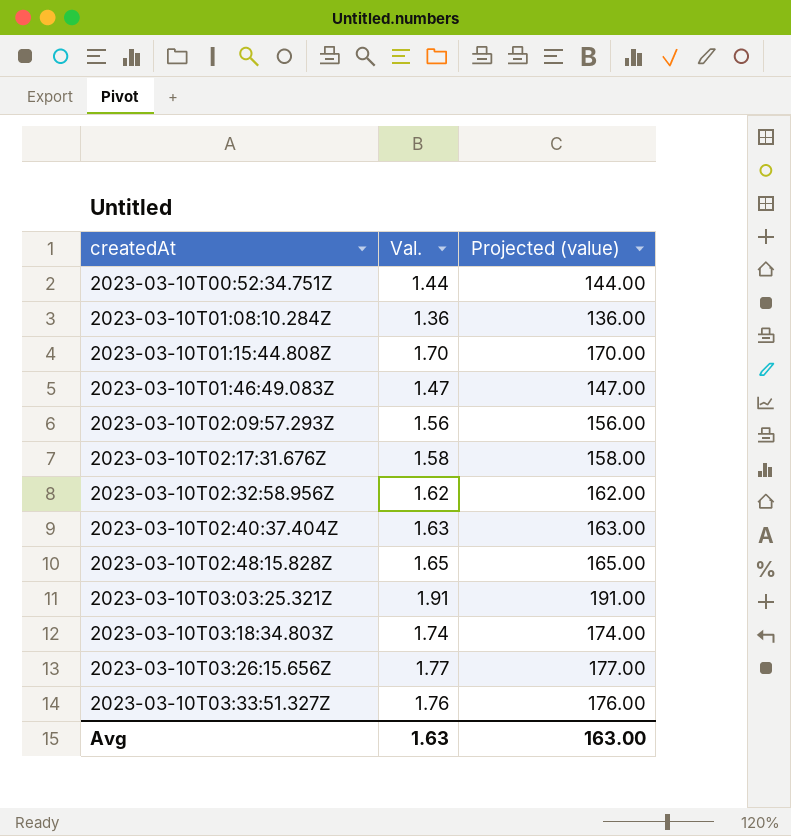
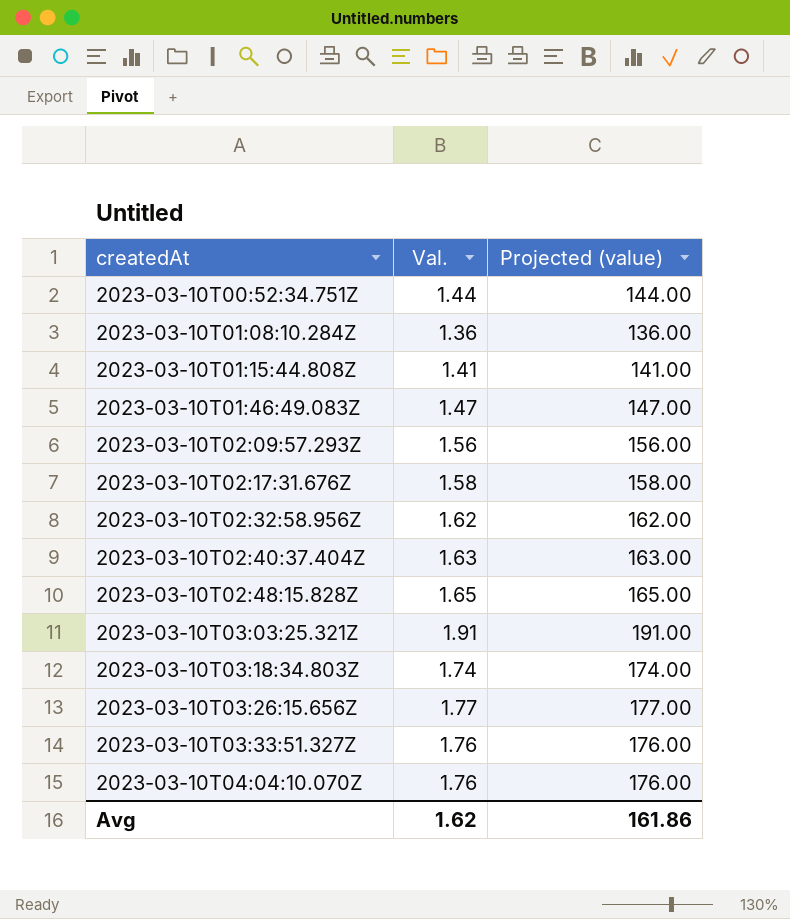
2023-03-10T01:15:44.808Z | Val.: 1.70 -> 1.41
2023-03-10T01:15:44.808Z | Projected (value): 170.00 -> 141.00
row 2023-03-10T04:04:10.070Z: none -> 1.76 | 176.00
Avg | Val.: 1.63 -> 1.62
Avg | Projected (value): 163.00 -> 161.86

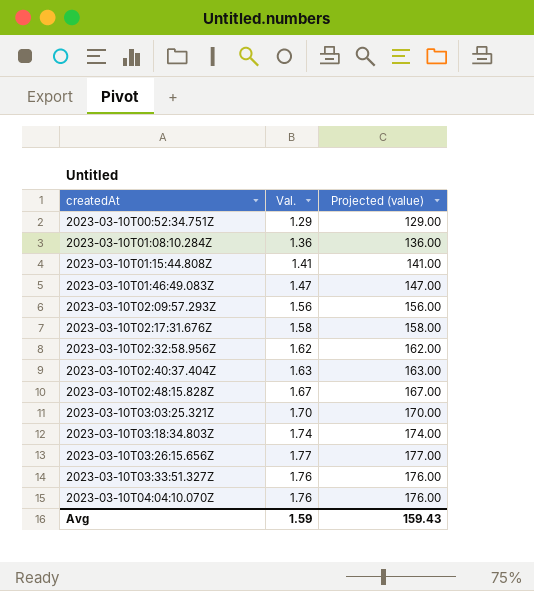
2023-03-10T00:52:34.751Z | Val.: 1.44 -> 1.29
2023-03-10T00:52:34.751Z | Projected (value): 144.00 -> 129.00
2023-03-10T02:48:15.828Z | Val.: 1.65 -> 1.67
2023-03-10T02:48:15.828Z | Projected (value): 165.00 -> 167.00
2023-03-10T03:03:25.321Z | Val.: 1.91 -> 1.70
2023-03-10T03:03:25.321Z | Projected (value): 191.00 -> 170.00
Avg | Val.: 1.62 -> 1.59
Avg | Projected (value): 161.86 -> 159.43

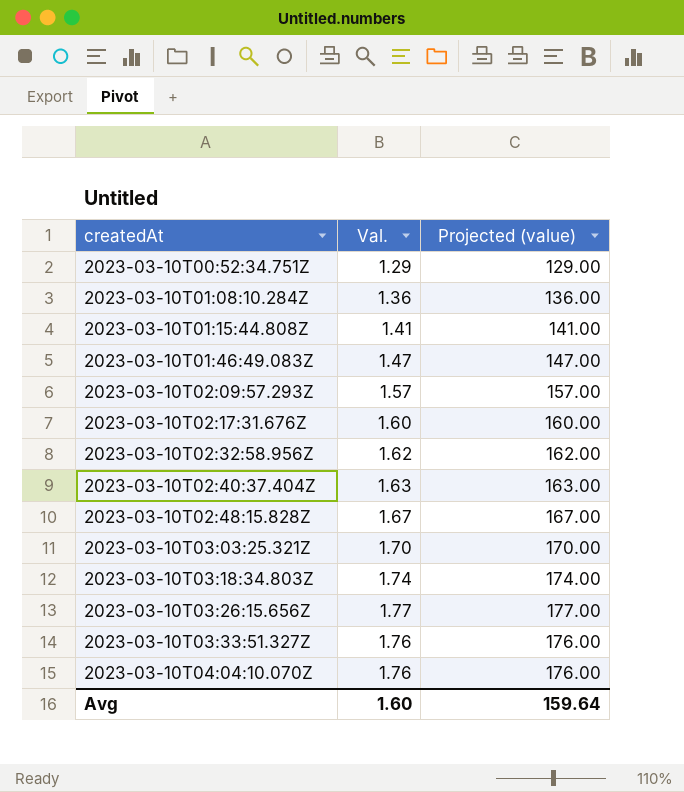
2023-03-10T02:09:57.293Z | Val.: 1.56 -> 1.57
2023-03-10T02:09:57.293Z | Projected (value): 156.00 -> 157.00
2023-03-10T02:17:31.676Z | Val.: 1.58 -> 1.60
2023-03-10T02:17:31.676Z | Projected (value): 158.00 -> 160.00
Avg | Val.: 1.59 -> 1.60
Avg | Projected (value): 159.43 -> 159.64

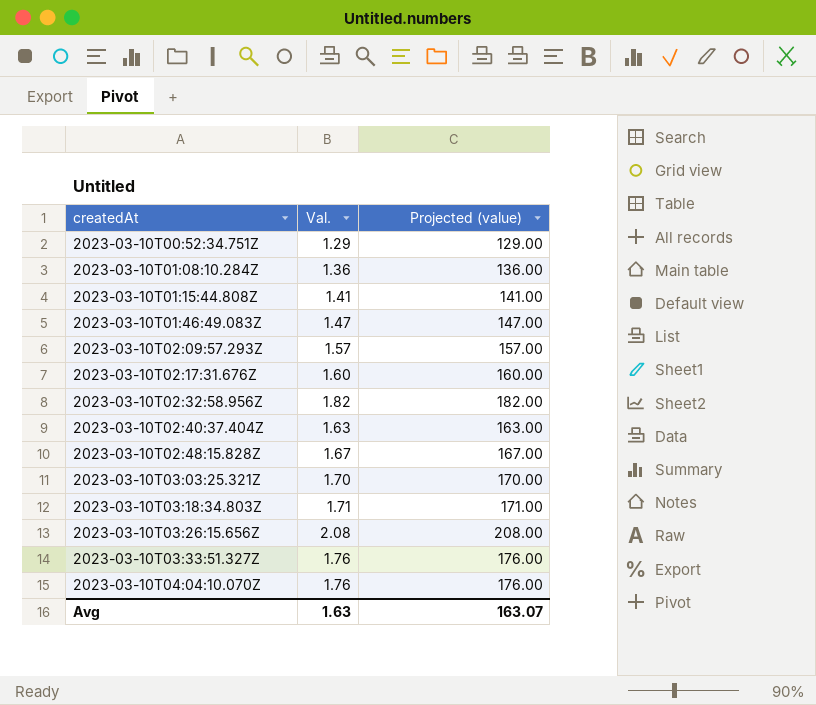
2023-03-10T02:32:58.956Z | Val.: 1.62 -> 1.82
2023-03-10T02:32:58.956Z | Projected (value): 162.00 -> 182.00
2023-03-10T03:18:34.803Z | Val.: 1.74 -> 1.71
2023-03-10T03:18:34.803Z | Projected (value): 174.00 -> 171.00
2023-03-10T03:26:15.656Z | Val.: 1.77 -> 2.08
2023-03-10T03:26:15.656Z | Projected (value): 177.00 -> 208.00
Avg | Val.: 1.60 -> 1.63
Avg | Projected (value): 159.64 -> 163.07

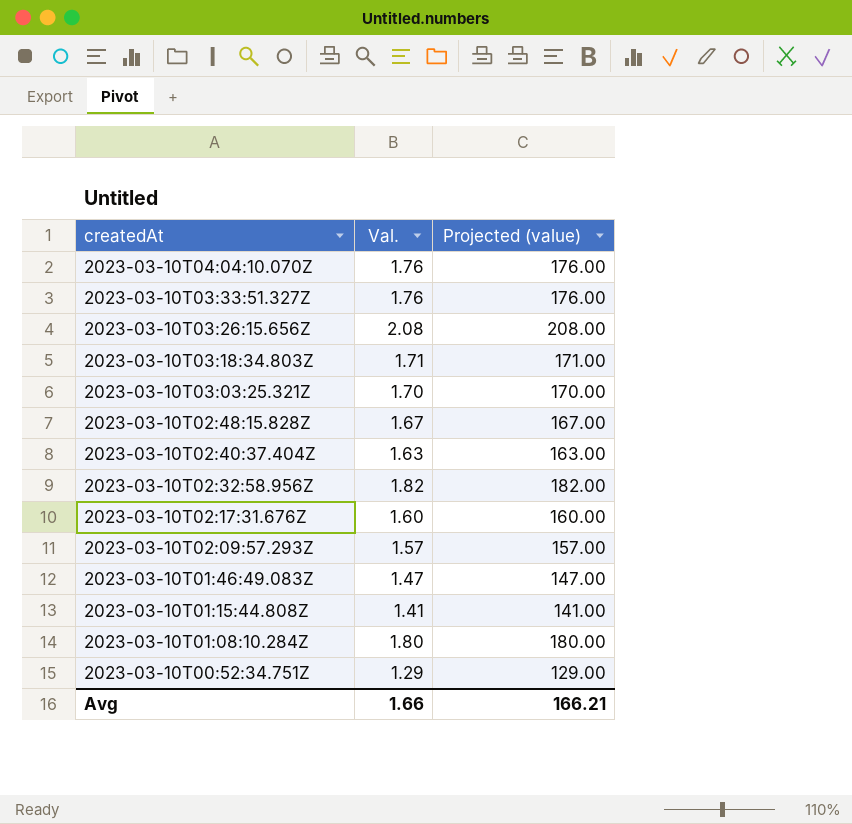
row order: createdAt ascending -> createdAt descending
2023-03-10T01:08:10.284Z | Val.: 1.36 -> 1.80
2023-03-10T01:08:10.284Z | Projected (value): 136.00 -> 180.00
Avg | Val.: 1.63 -> 1.66
Avg | Projected (value): 163.07 -> 166.21

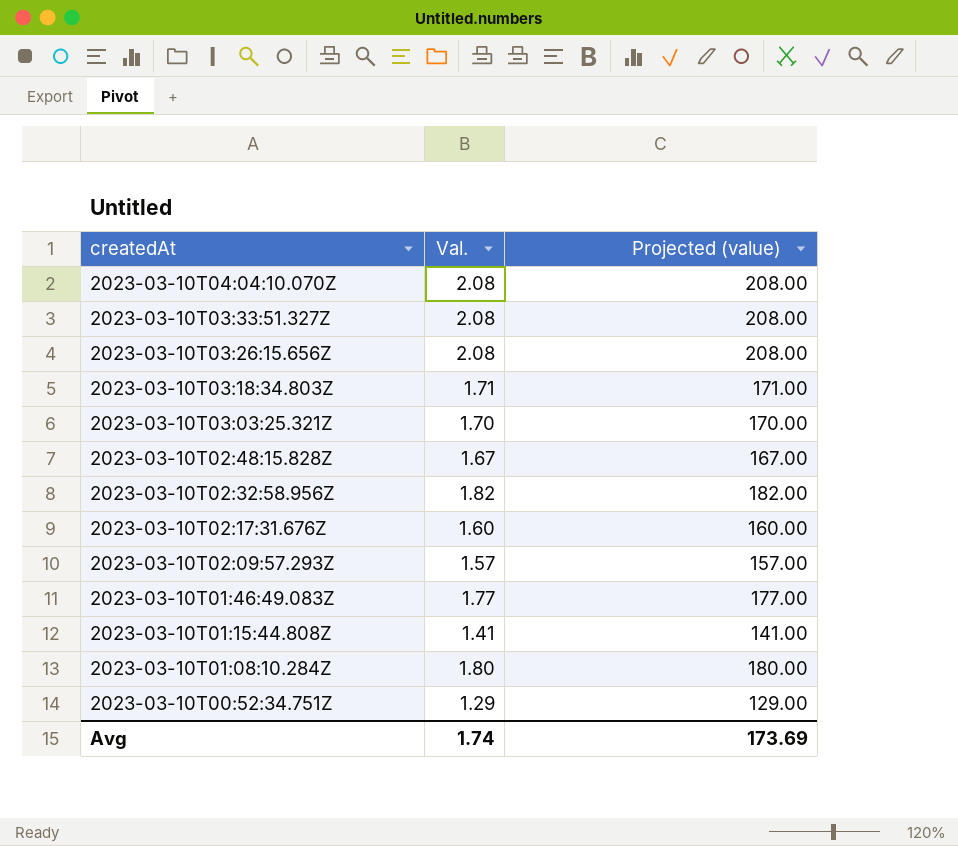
row 2023-03-10T02:40:37.404Z: 1.63 | 163.00 -> none
2023-03-10T04:04:10.070Z | Val.: 1.76 -> 2.08
2023-03-10T04:04:10.070Z | Projected (value): 176.00 -> 208.00
2023-03-10T03:33:51.327Z | Val.: 1.76 -> 2.08
2023-03-10T03:33:51.327Z | Projected (value): 176.00 -> 208.00
2023-03-10T01:46:49.083Z | Val.: 1.47 -> 1.77
2023-03-10T01:46:49.083Z | Projected (value): 147.00 -> 177.00
Avg | Val.: 1.66 -> 1.74
Avg | Projected (value): 166.21 -> 173.69

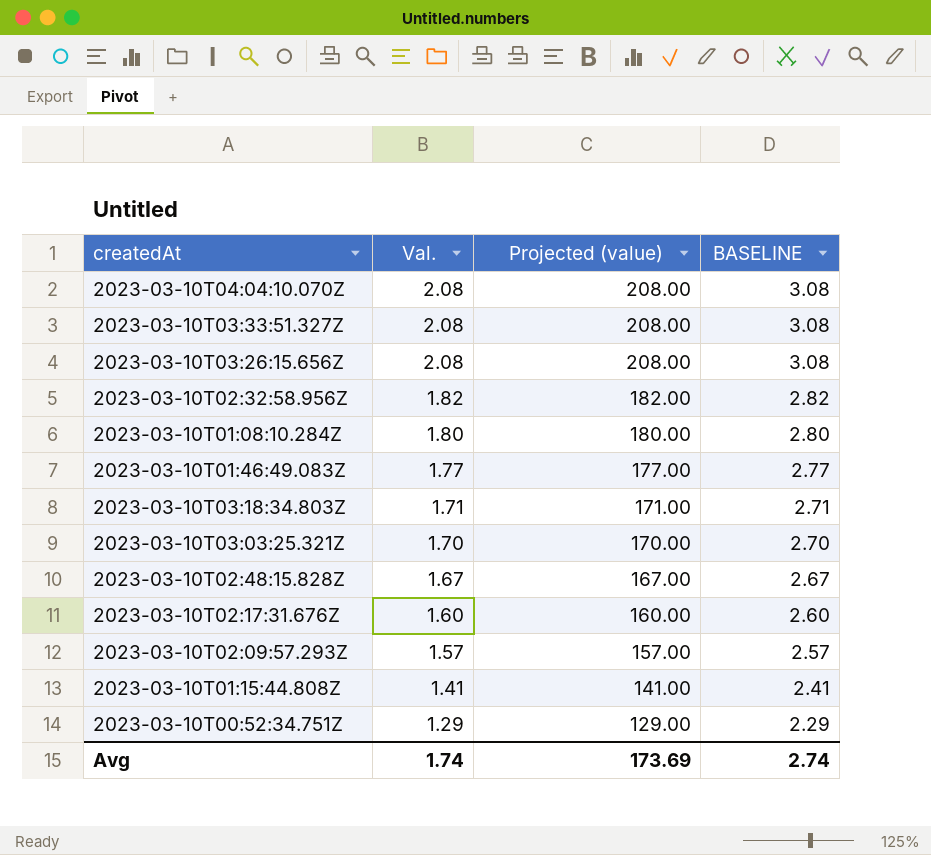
row order: createdAt descending -> Val. descending
column BASELINE | formula: none -> [Val.] + 1

